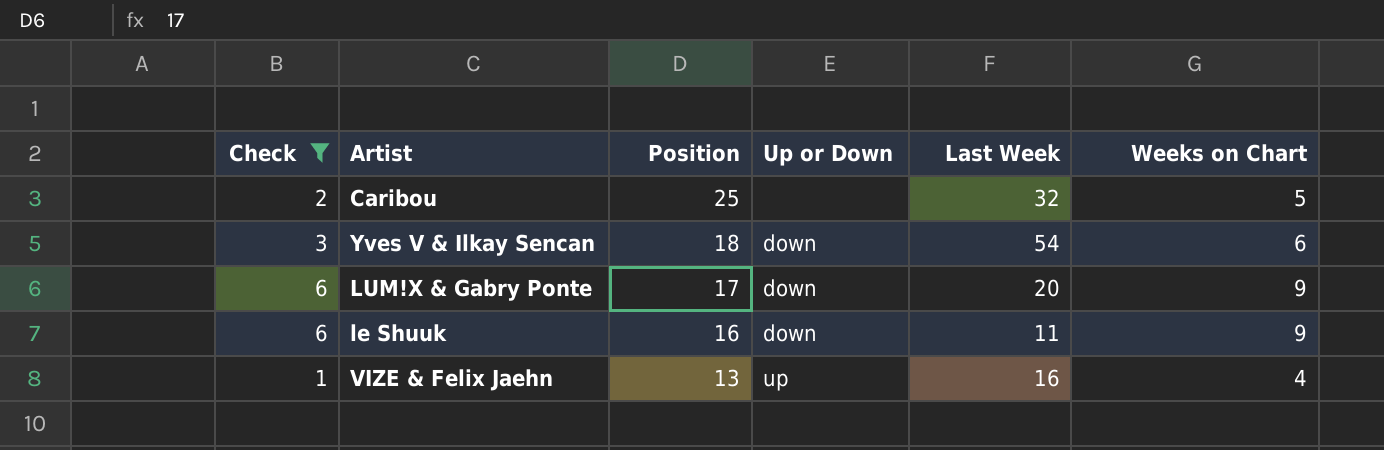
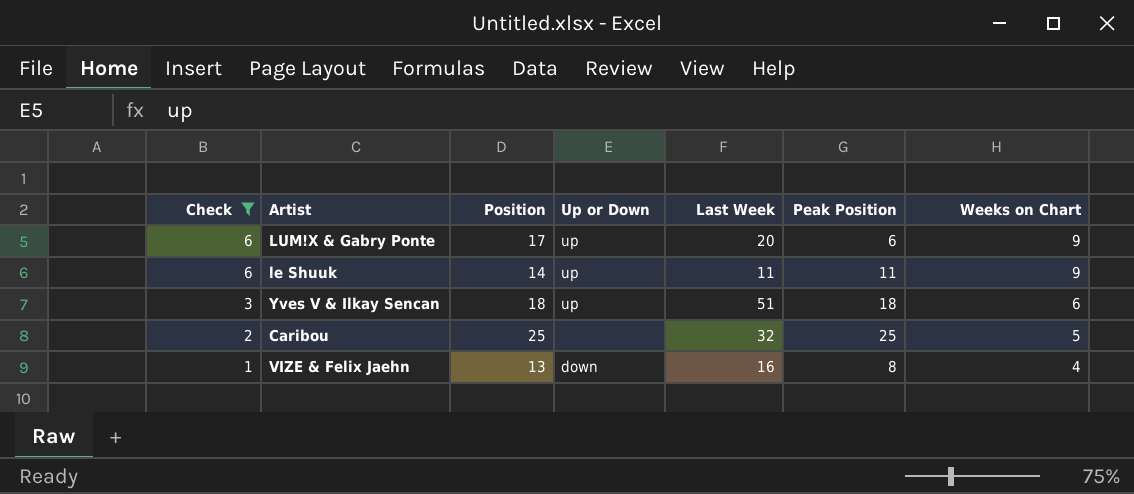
row order: Position descending -> Check descending
column Peak Position | position: none -> 6
LUM!X & Gabry Ponte | Up or Down: down -> up
le Shuuk | Position: 16 -> 14
le Shuuk | Up or Down: down -> up
Yves V & Ilkay Sencan | Up or Down: down -> up
Yves V & Ilkay Sencan | Last Week: 54 -> 51
VIZE & Felix Jaehn | Up or Down: up -> down

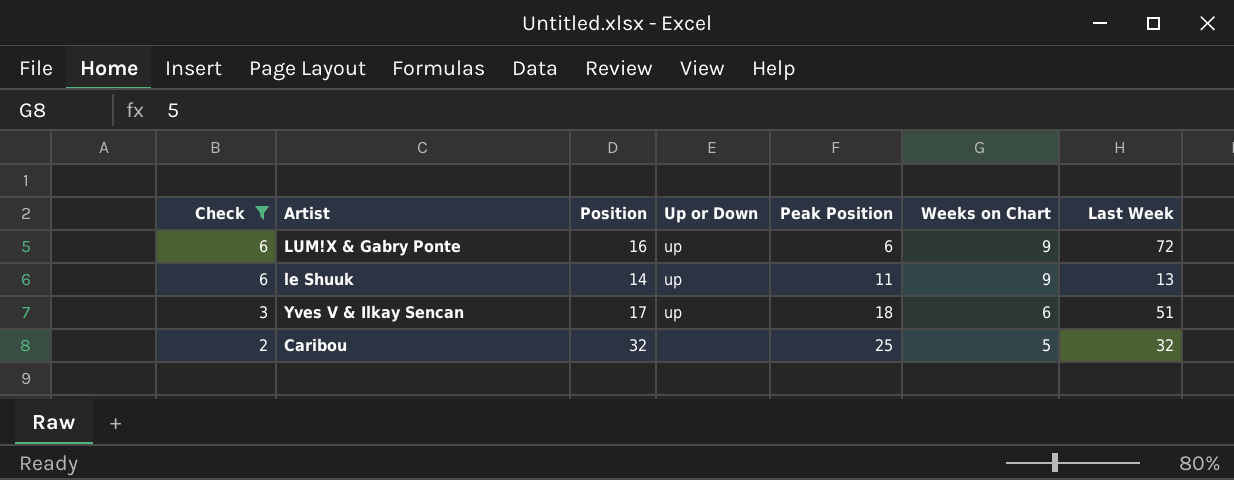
column Last Week | position: 5 -> 7
row VIZE & Felix Jaehn: 1 | 13 | down | 16 | 8 | 4 -> none
LUM!X & Gabry Ponte | Position: 17 -> 16
LUM!X & Gabry Ponte | Last Week: 20 -> 72
le Shuuk | Last Week: 11 -> 13
Yves V & Ilkay Sencan | Position: 18 -> 17
Caribou | Position: 25 -> 32

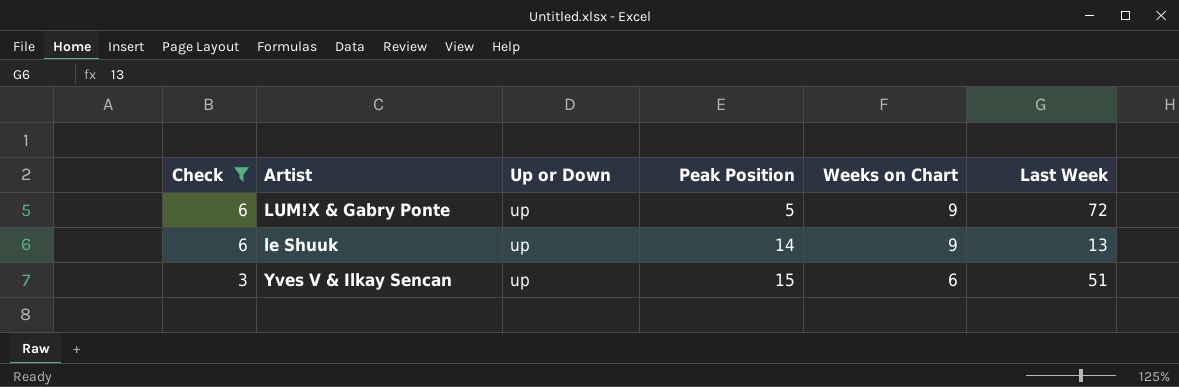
column Position | position: 3 -> none
row Caribou: 2 | 32 | none | 25 | 5 | 32 -> none
LUM!X & Gabry Ponte | Peak Position: 6 -> 5
le Shuuk | Peak Position: 11 -> 14
Yves V & Ilkay Sencan | Peak Position: 18 -> 15

